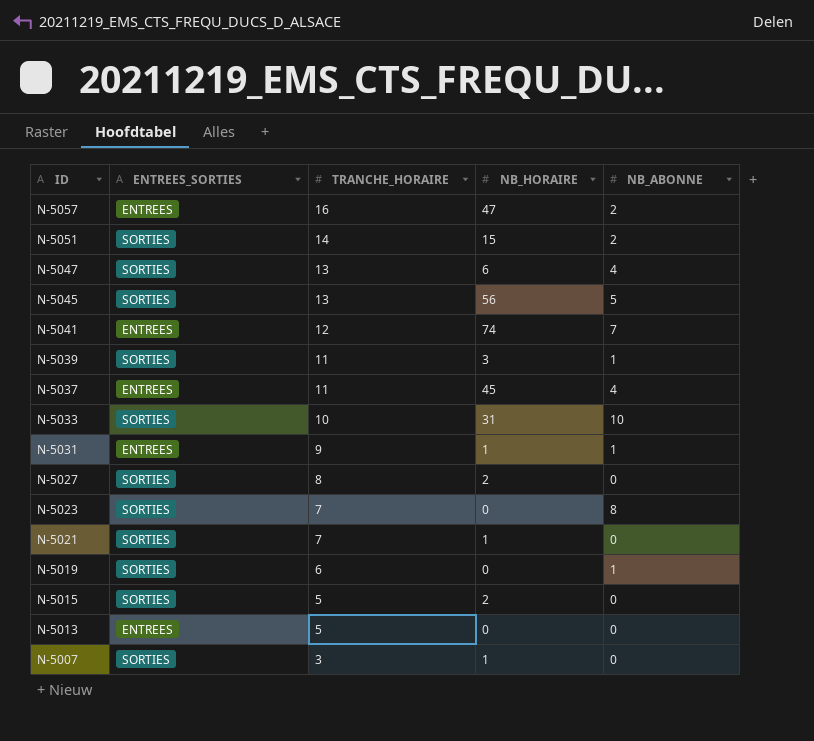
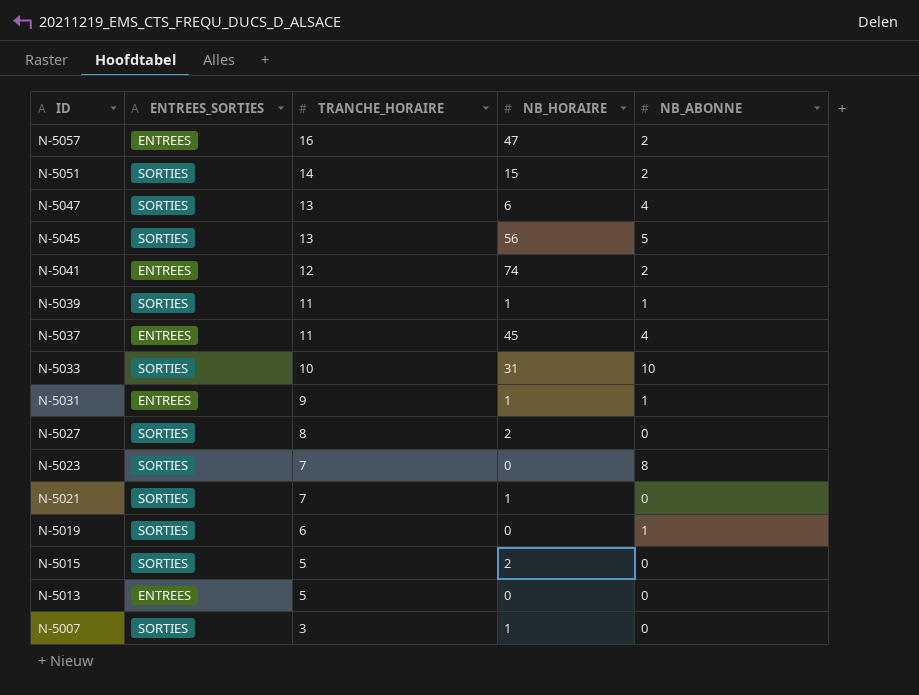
N-5041 | NB_ABONNE: 7 -> 2
N-5039 | NB_HORAIRE: 3 -> 1

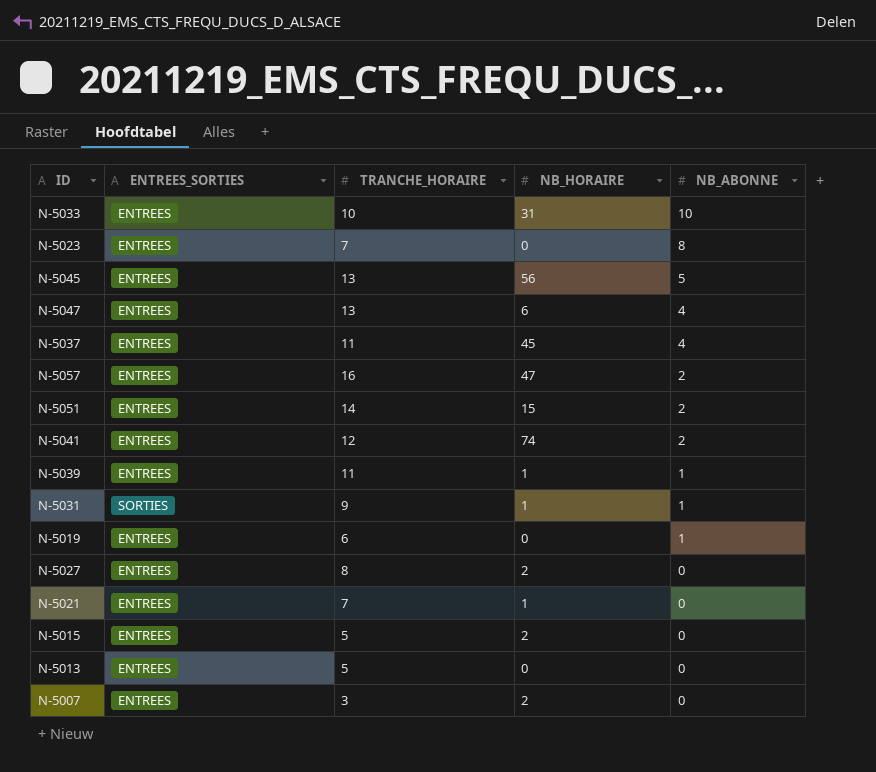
row order: ID descending -> NB_ABONNE descending
N-5033 | ENTREES_SORTIES: SORTIES -> ENTREES
N-5023 | ENTREES_SORTIES: SORTIES -> ENTREES
N-5045 | ENTREES_SORTIES: SORTIES -> ENTREES
N-5047 | ENTREES_SORTIES: SORTIES -> ENTREES
N-5051 | ENTREES_SORTIES: SORTIES -> ENTREES
N-5039 | ENTREES_SORTIES: SORTIES -> ENTREES
N-5031 | ENTREES_SORTIES: ENTREES -> SORTIES
N-5019 | ENTREES_SORTIES: SORTIES -> ENTREES
N-5027 | ENTREES_SORTIES: SORTIES -> ENTREES
N-5021 | ENTREES_SORTIES: SORTIES -> ENTREES
N-5015 | ENTREES_SORTIES: SORTIES -> ENTREES
N-5007 | ENTREES_SORTIES: SORTIES -> ENTREES
N-5007 | NB_HORAIRE: 1 -> 2

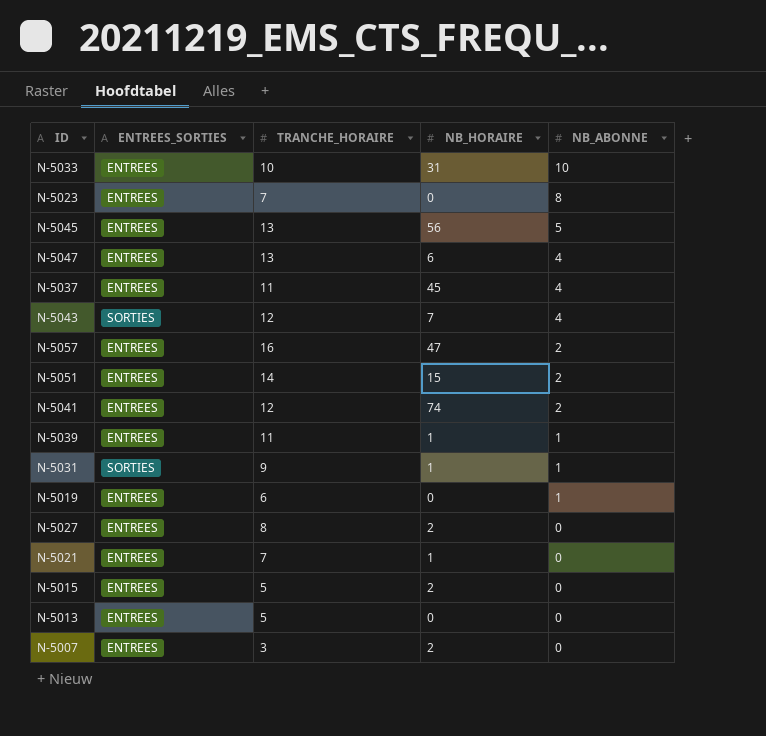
row N-5043: none -> SORTIES | 12 | 7 | 4

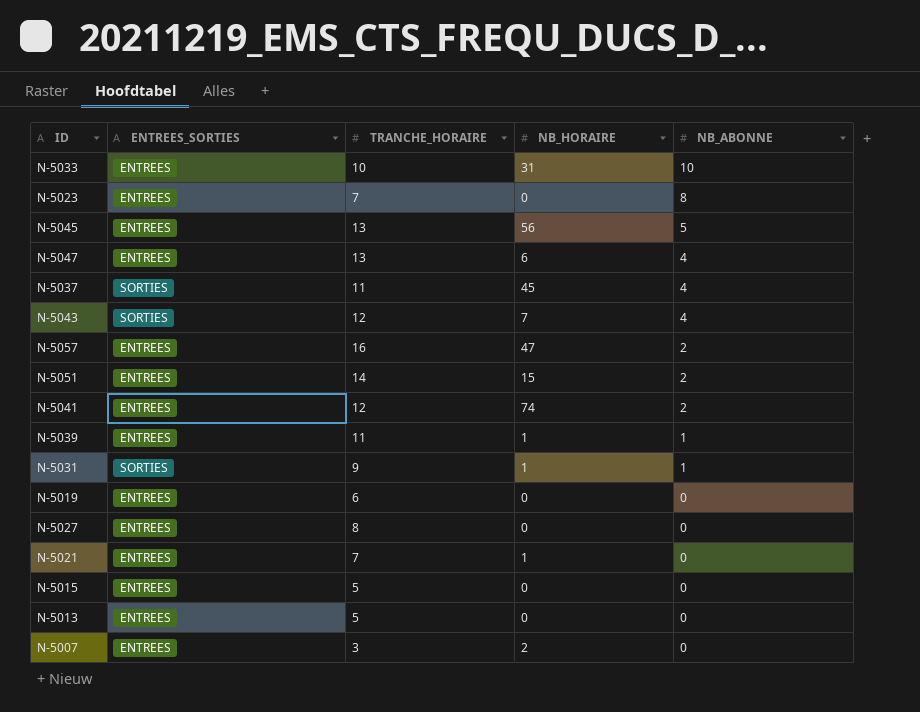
N-5037 | ENTREES_SORTIES: ENTREES -> SORTIES
N-5019 | NB_ABONNE: 1 -> 0
N-5027 | NB_HORAIRE: 2 -> 0
N-5015 | NB_HORAIRE: 2 -> 0

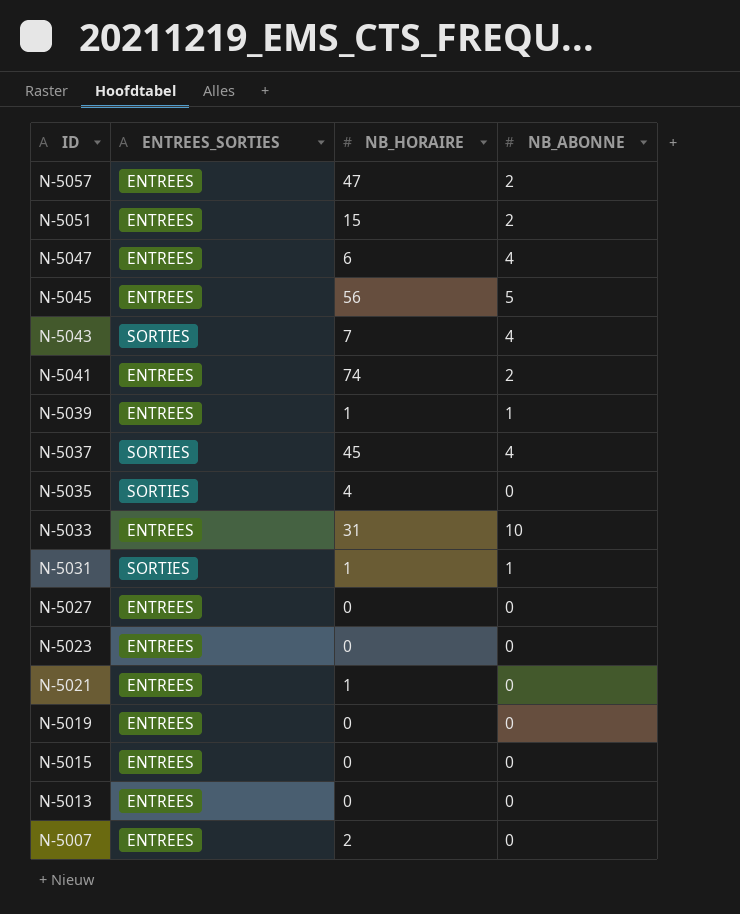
row order: NB_ABONNE descending -> ID descending
column TRANCHE_HORAIRE | position: 3 -> none
row N-5035: none -> SORTIES | 4 | 0
N-5023 | NB_ABONNE: 8 -> 0

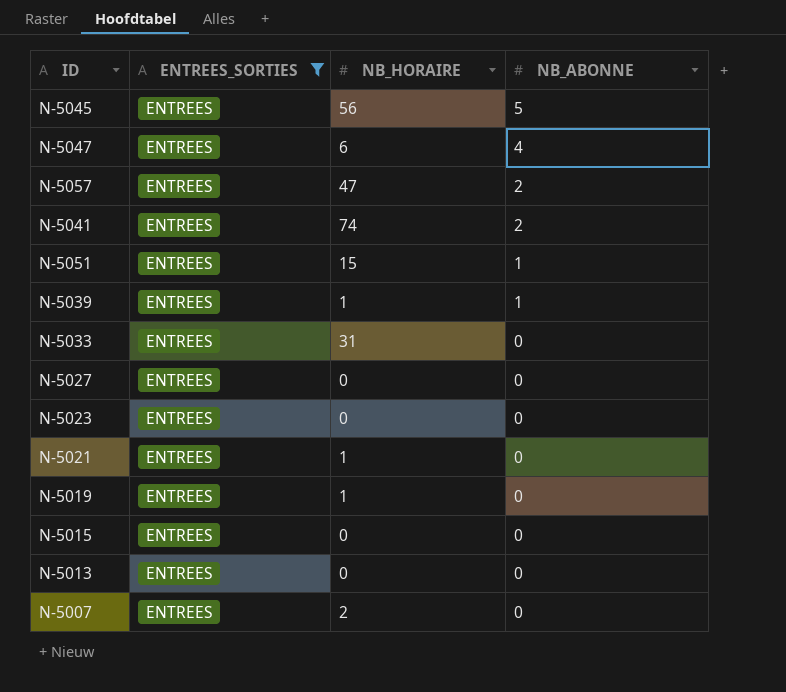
filter: none -> ENTREES_SORTIES = ENTREES
row order: ID descending -> NB_ABONNE descending
N-5051 | NB_ABONNE: 2 -> 1
N-5033 | NB_ABONNE: 10 -> 0
N-5019 | NB_HORAIRE: 0 -> 1

